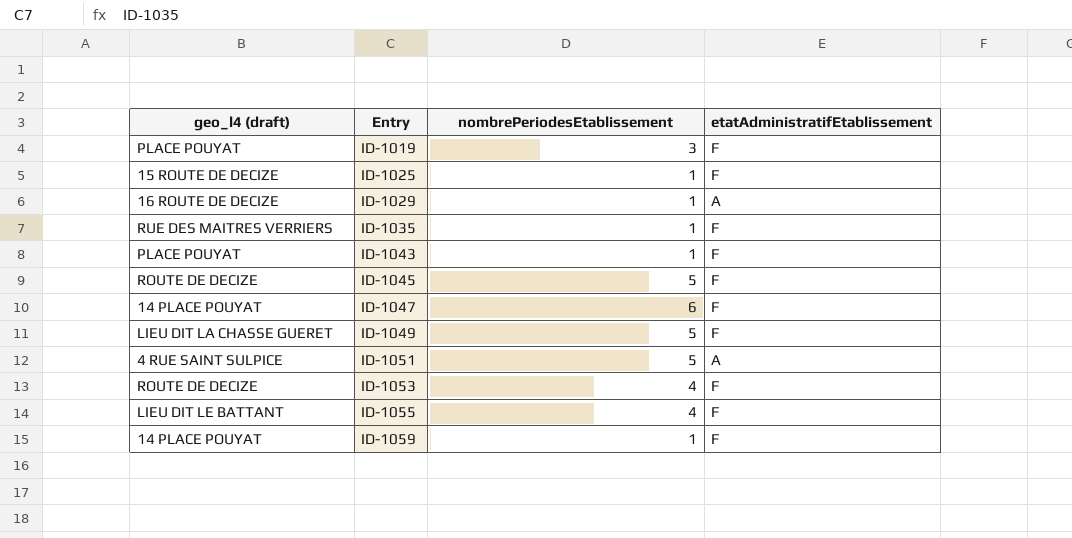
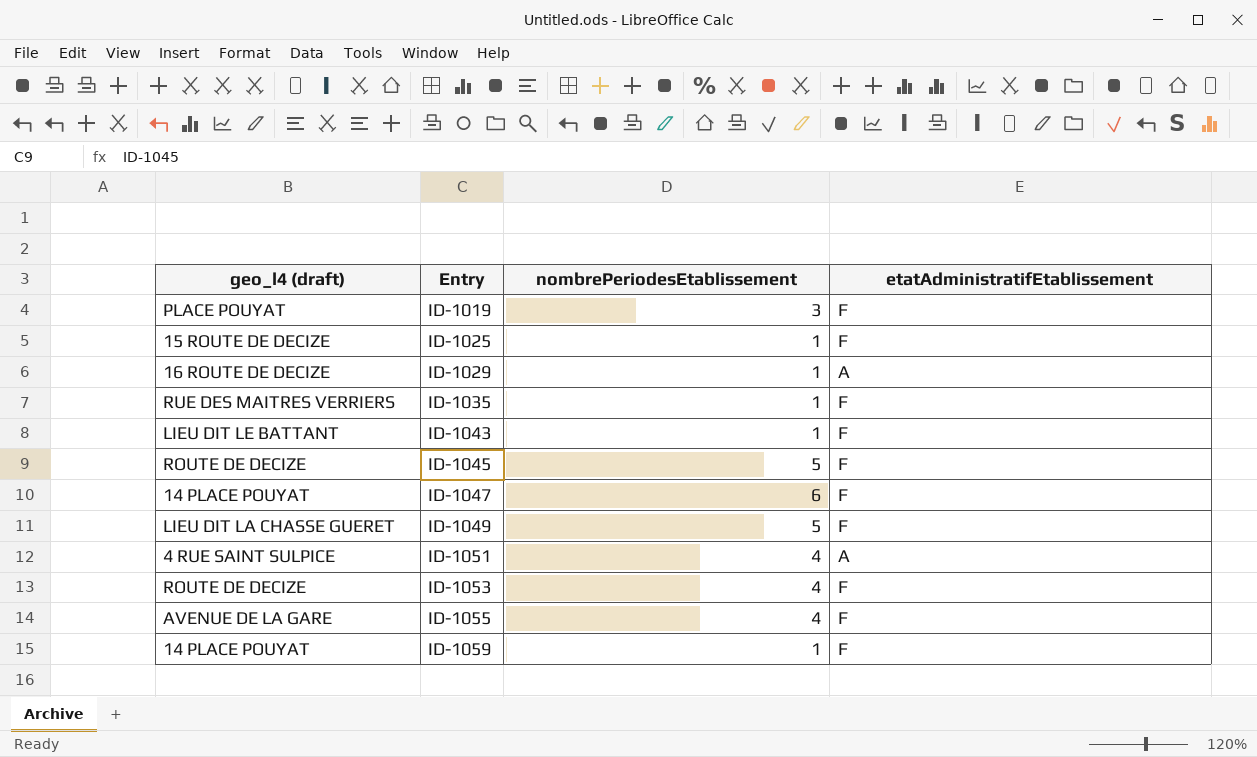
ID-1043 | geo_l4 (draft): PLACE POUYAT -> LIEU DIT LE BATTANT
ID-1051 | nombrePeriodesEtablissement: 5 -> 4
ID-1055 | geo_l4 (draft): LIEU DIT LE BATTANT -> AVENUE DE LA GARE

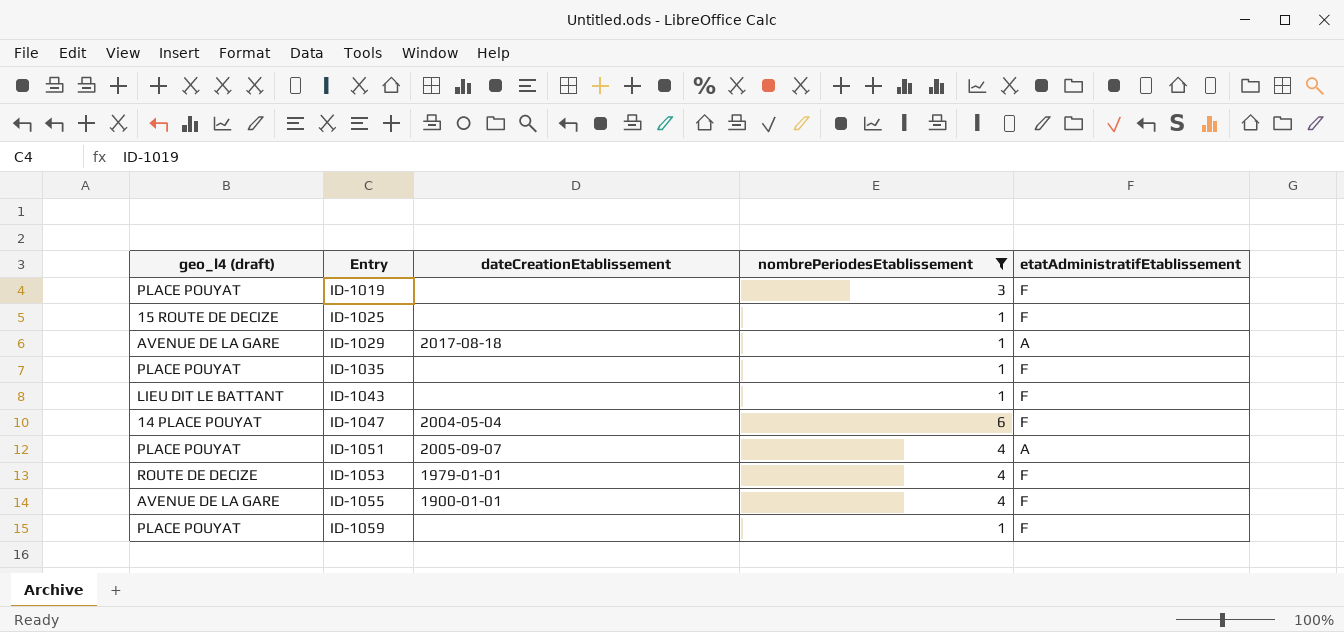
filter: none -> nombrePeriodesEtablissement != 5
column dateCreationEtablissement | position: none -> 3
ID-1029 | geo_l4 (draft): 16 ROUTE DE DECIZE -> AVENUE DE LA GARE
ID-1035 | geo_l4 (draft): RUE DES MAITRES VERRIERS -> PLACE POUYAT
ID-1051 | geo_l4 (draft): 4 RUE SAINT SULPICE -> PLACE POUYAT
ID-1059 | geo_l4 (draft): 14 PLACE POUYAT -> PLACE POUYAT

